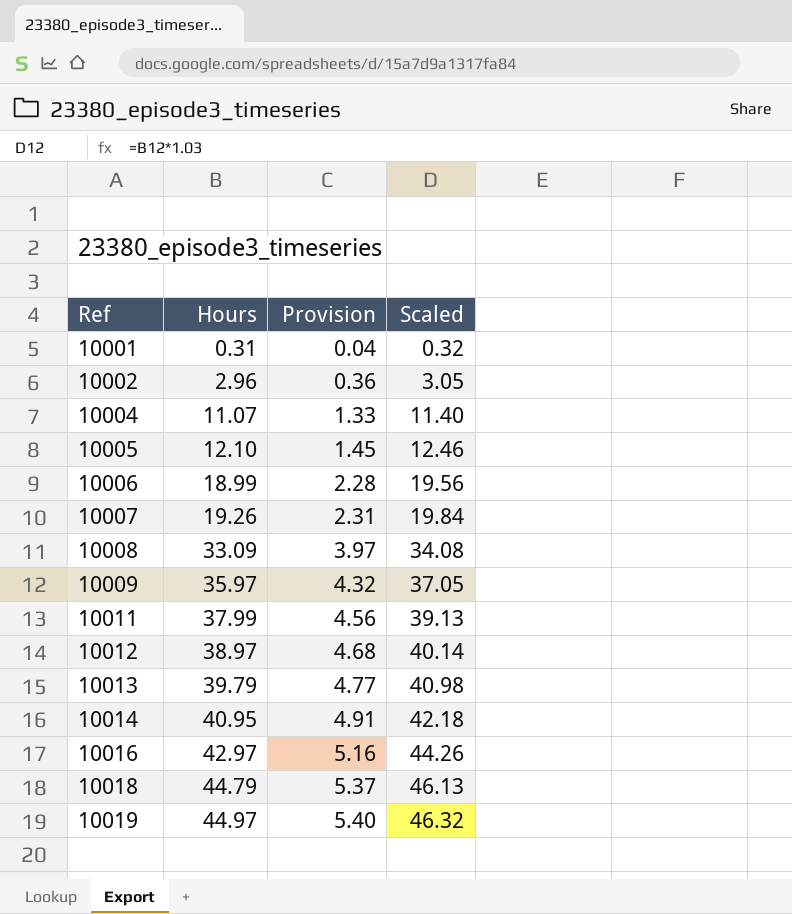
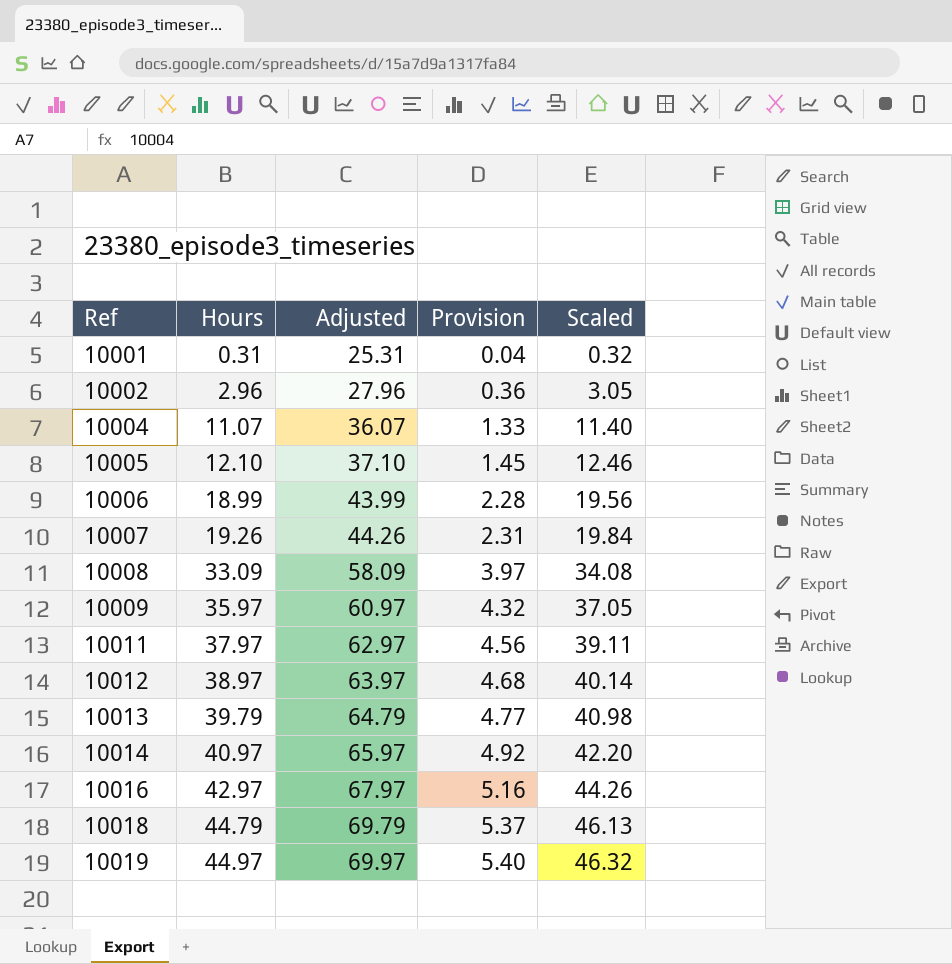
column Adjusted | formula: none -> [Hours] + 25
10011 | Hours: 37.99 -> 37.97
10011 | Scaled: 39.13 -> 39.11
10014 | Hours: 40.95 -> 40.97
10014 | Provision: 4.91 -> 4.92
10014 | Scaled: 42.18 -> 42.20

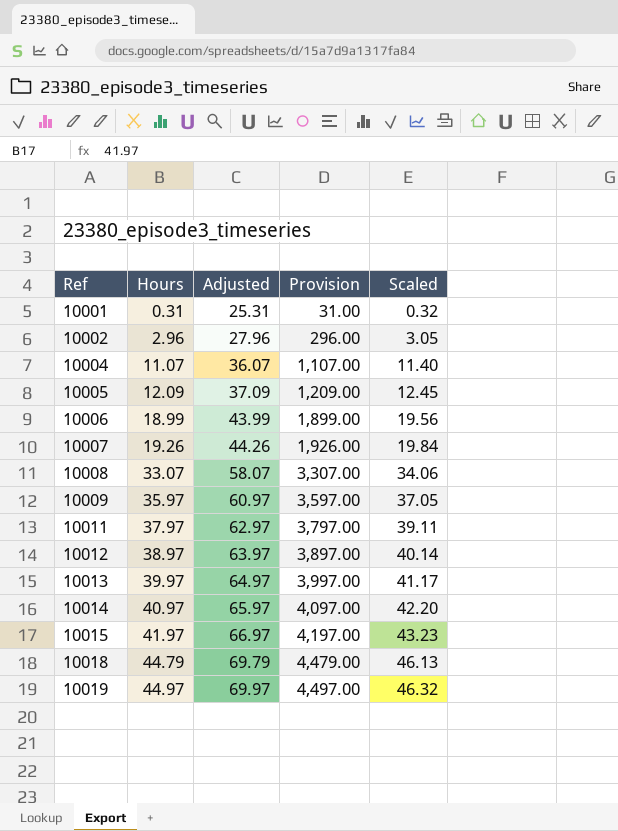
column Provision | formula: [Hours] * 0.12 -> [Hours] * 100
row 10016: 42.97 | 67.97 | 5.16 | 44.26 -> none
10005 | Hours: 12.10 -> 12.09
10005 | Adjusted: 37.10 -> 37.09
10005 | Scaled: 12.46 -> 12.45
10008 | Hours: 33.09 -> 33.07
10008 | Adjusted: 58.09 -> 58.07
10008 | Scaled: 34.08 -> 34.06
10013 | Hours: 39.79 -> 39.97
10013 | Adjusted: 64.79 -> 64.97
10013 | Scaled: 40.98 -> 41.17
row 10015: none -> 41.97 | 66.97 | 4,197.00 | 43.23

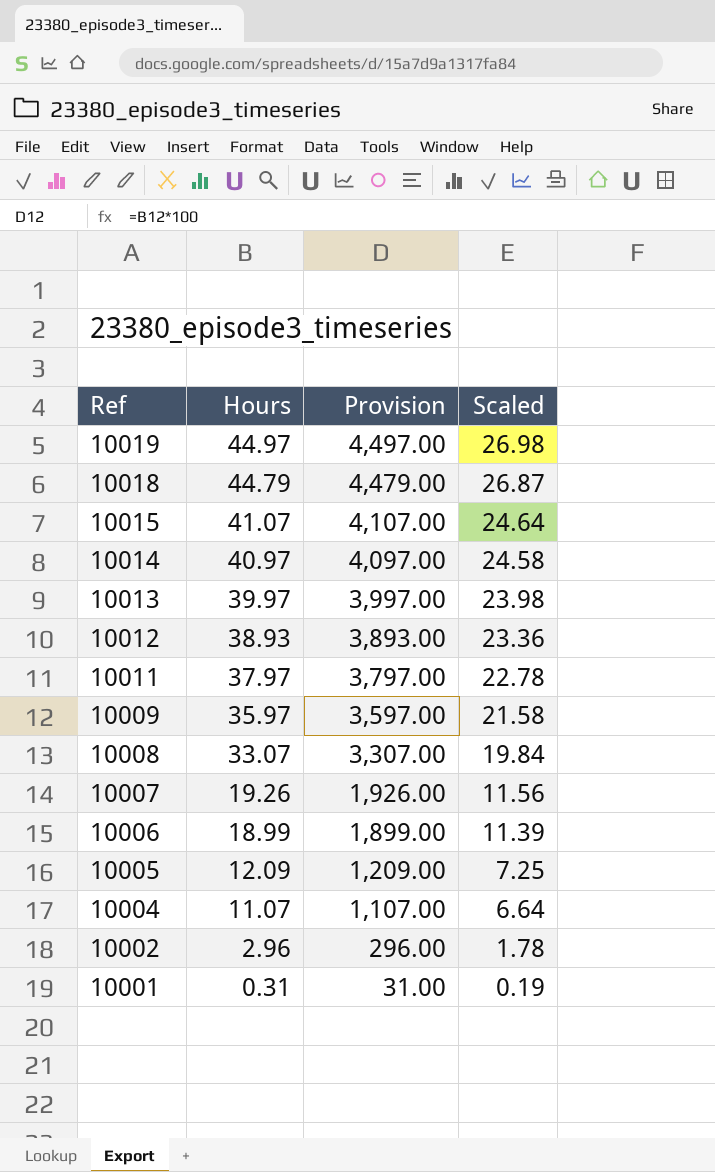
row order: Ref ascending -> Ref descending
column Adjusted | formula: [Hours] + 25 -> none
column Scaled | formula: [Hours] * 1.03 -> [Hours] * 0.6
10015 | Hours: 41.97 -> 41.07
10015 | Provision: 4,197.00 -> 4,107.00
10012 | Hours: 38.97 -> 38.93
10012 | Provision: 3,897.00 -> 3,893.00

